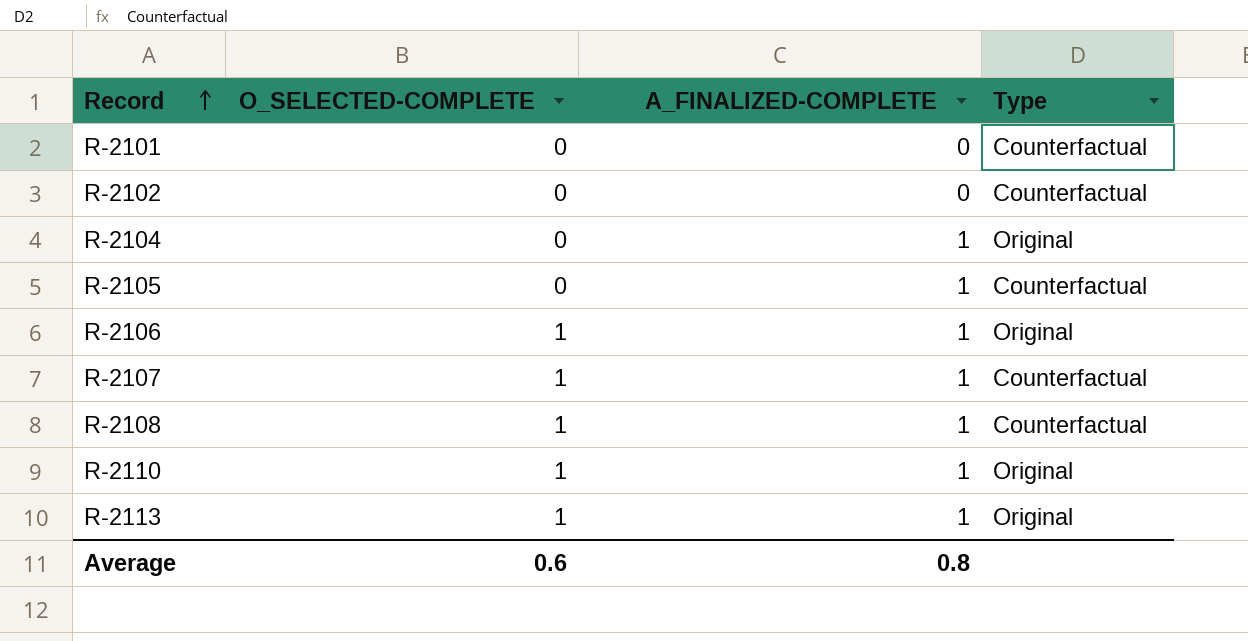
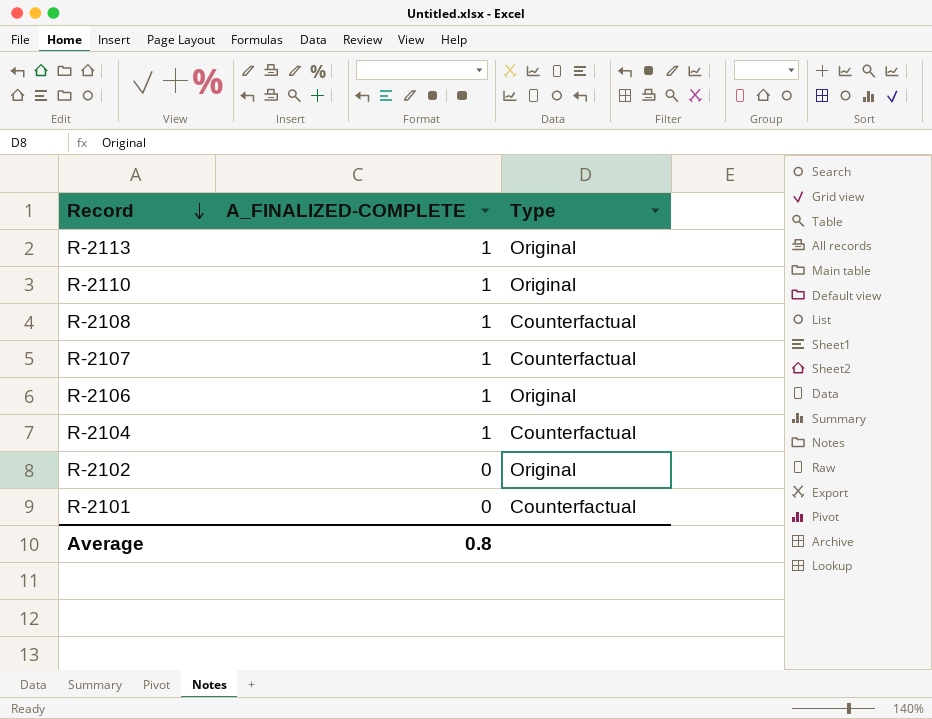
row order: Record ascending -> Record descending
column O_SELECTED-COMPLETE | position: 2 -> none
row R-2105: 0 | 1 | Counterfactual -> none
R-2104 | Type: Original -> Counterfactual
R-2102 | Type: Counterfactual -> Original

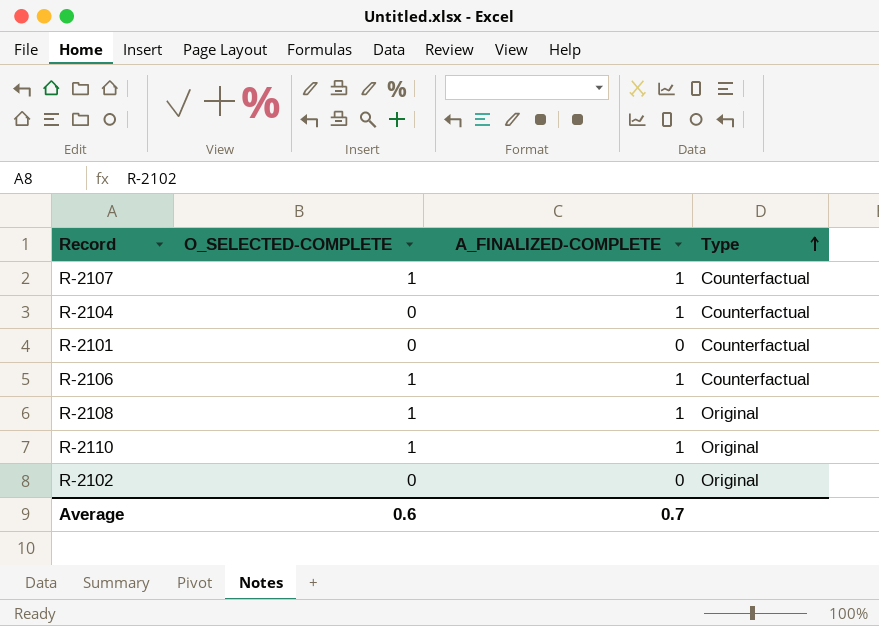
row order: Record descending -> Type ascending
column O_SELECTED-COMPLETE | position: none -> 2
row R-2113: 1 | Original -> none
R-2106 | Type: Original -> Counterfactual
R-2108 | Type: Counterfactual -> Original
Average | A_FINALIZED-COMPLETE: 0.8 -> 0.7

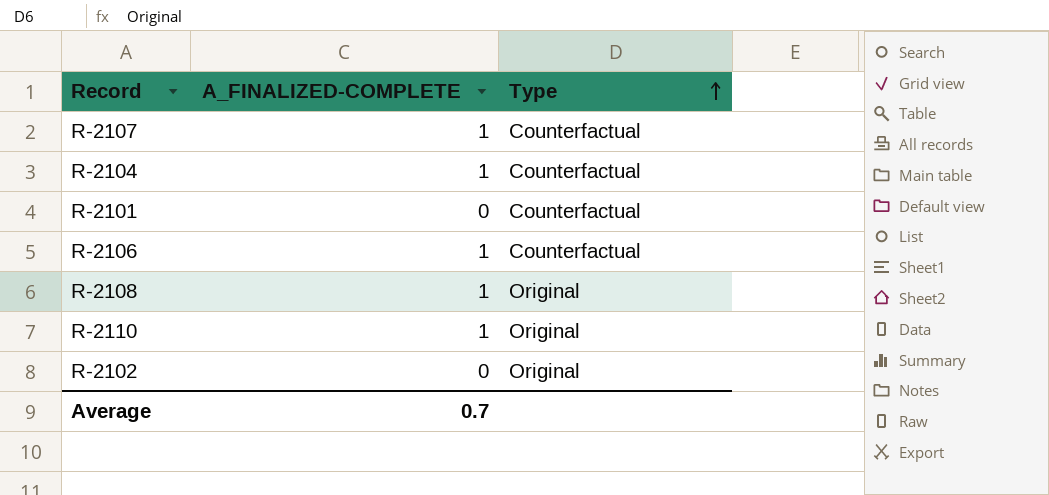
column O_SELECTED-COMPLETE | position: 2 -> none

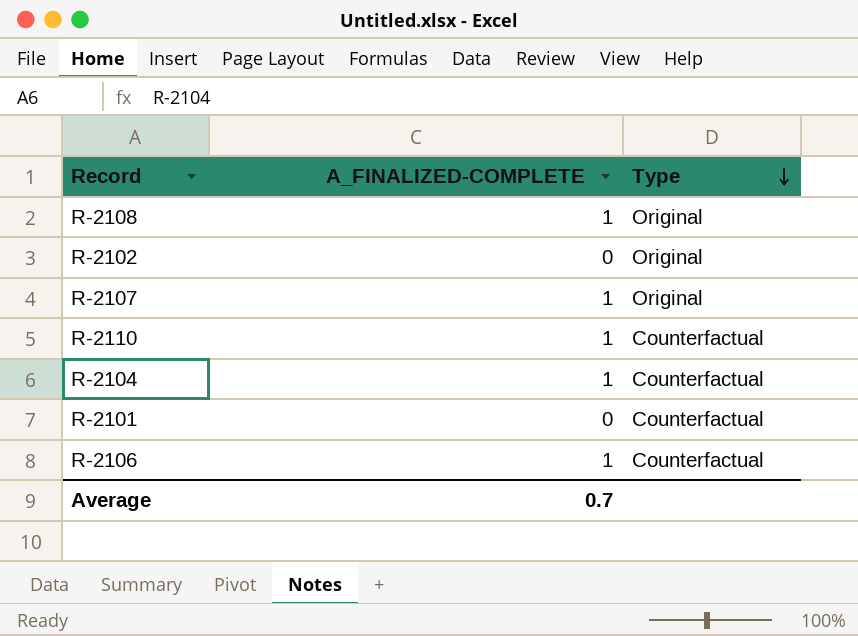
row order: Type ascending -> Type descending
R-2107 | Type: Counterfactual -> Original
R-2110 | Type: Original -> Counterfactual

